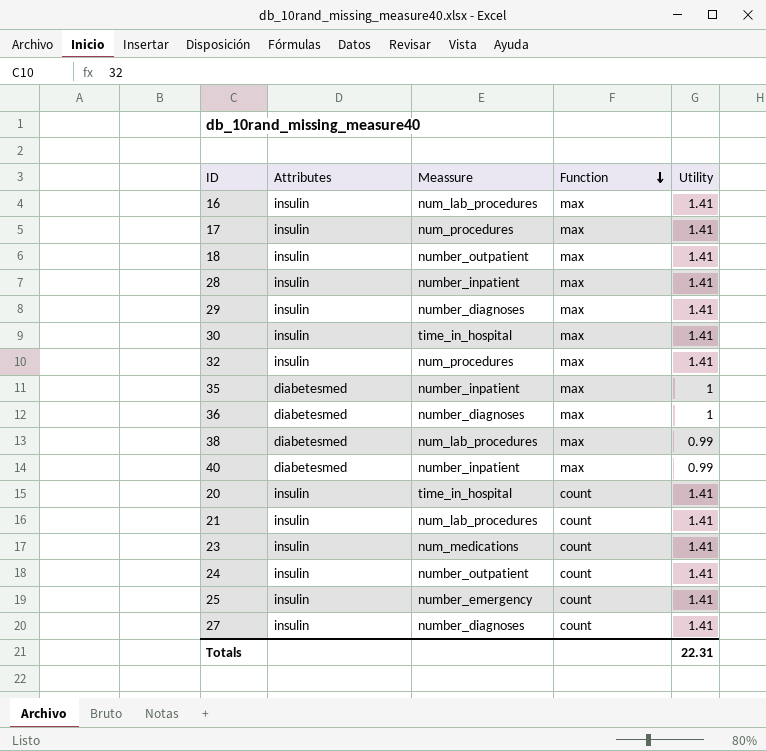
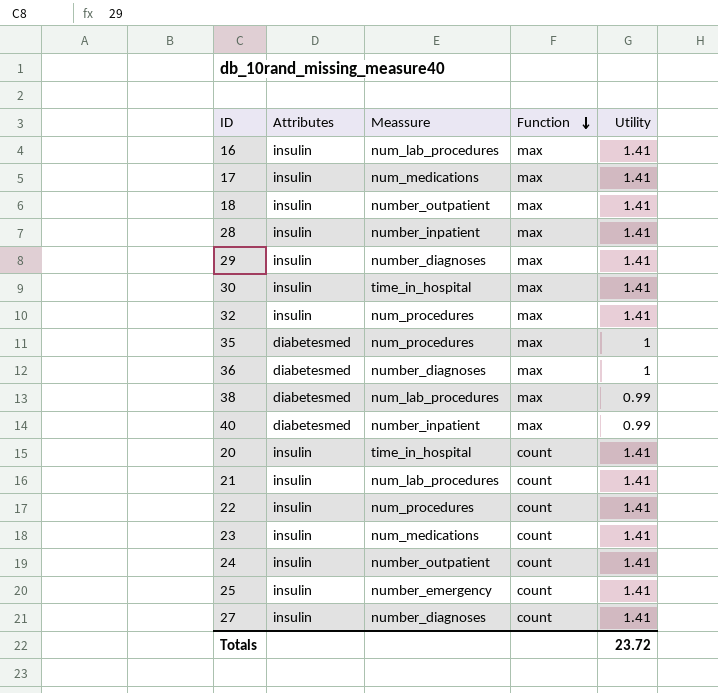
17 | Meassure: num_procedures -> num_medications
35 | Meassure: number_inpatient -> num_procedures
row 22: none -> insulin | num_procedures | count | 1.41
Totals | Utility: 22.31 -> 23.72

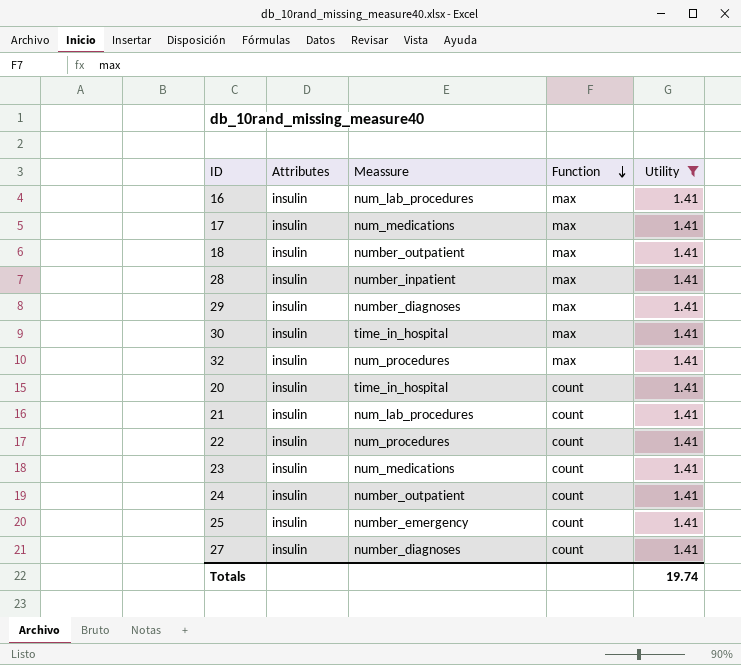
filter: none -> Utility = 1.41
Totals | Utility: 23.72 -> 19.74

